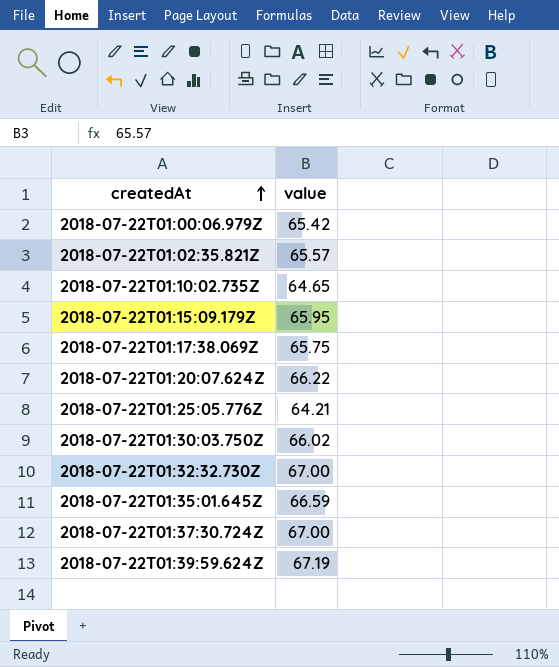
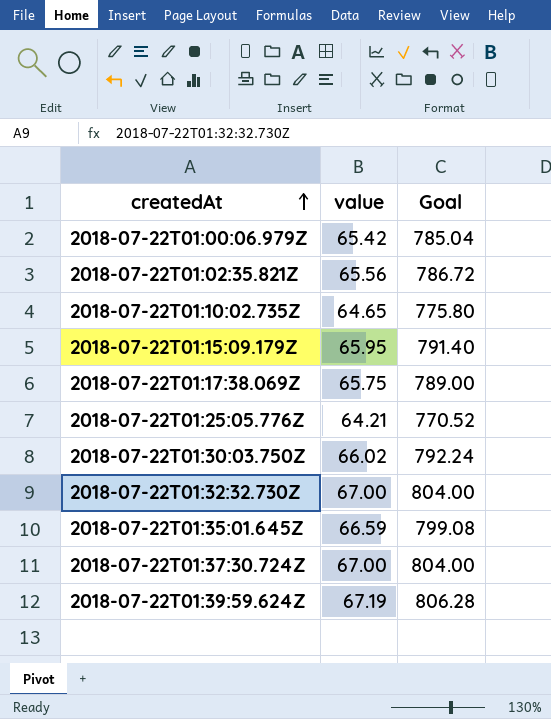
column Goal | formula: none -> [value] * 12
row 2018-07-22T01:20:07.624Z: 66.22 -> none
2018-07-22T01:02:35.821Z | value: 65.57 -> 65.56

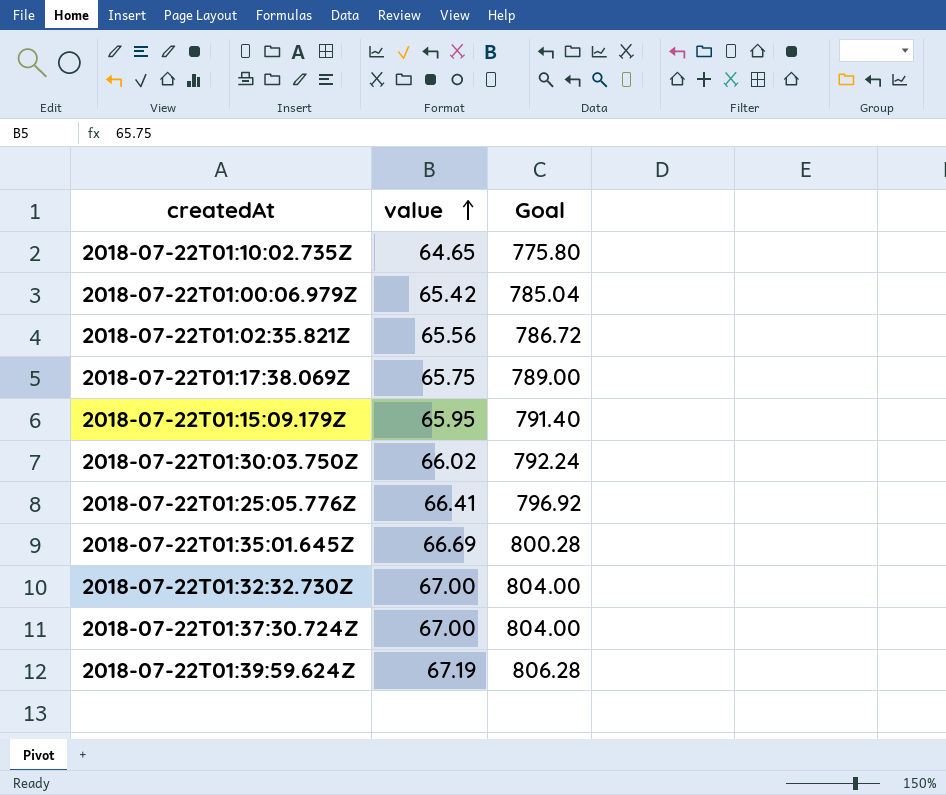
row order: createdAt ascending -> value ascending
2018-07-22T01:25:05.776Z | value: 64.21 -> 66.41
2018-07-22T01:25:05.776Z | Goal: 770.52 -> 796.92
2018-07-22T01:35:01.645Z | value: 66.59 -> 66.69
2018-07-22T01:35:01.645Z | Goal: 799.08 -> 800.28

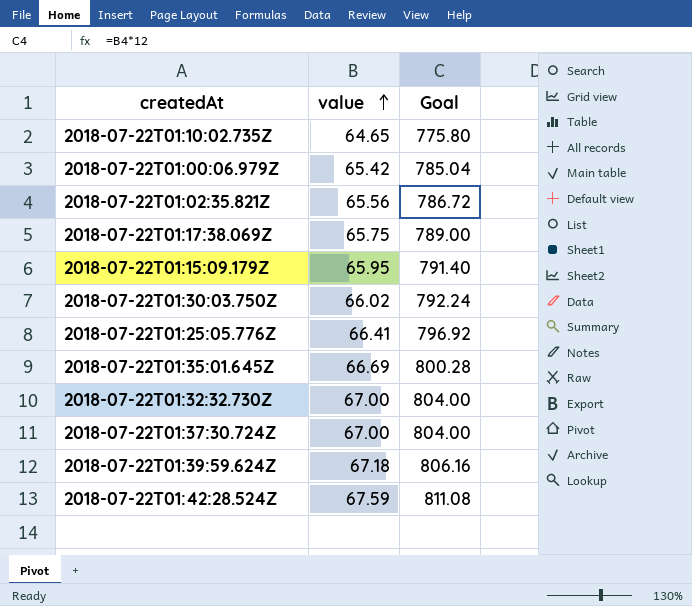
2018-07-22T01:39:59.624Z | value: 67.19 -> 67.18
2018-07-22T01:39:59.624Z | Goal: 806.28 -> 806.16
row 2018-07-22T01:42:28.524Z: none -> 67.59 | 811.08

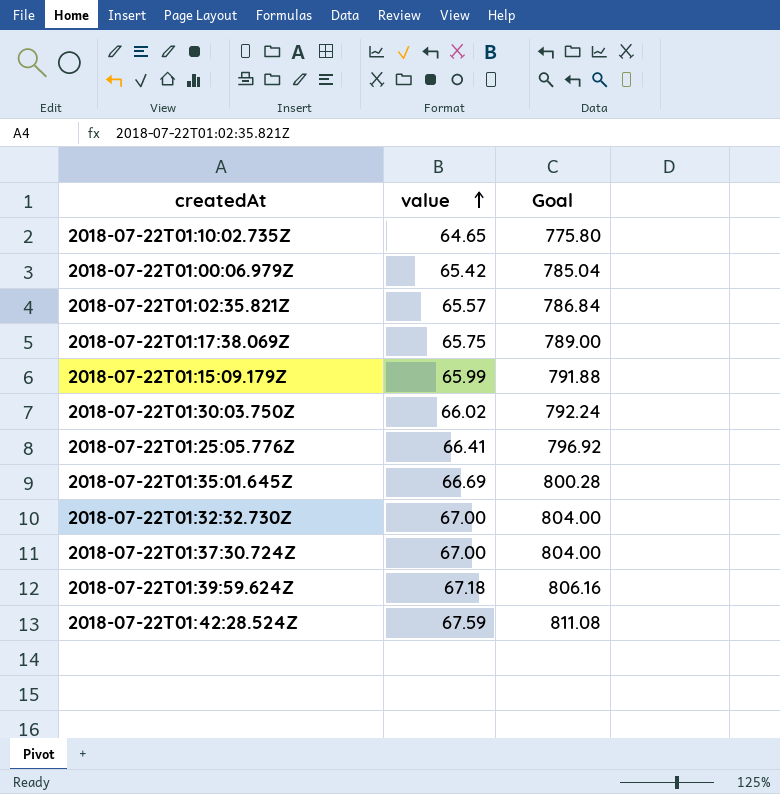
2018-07-22T01:02:35.821Z | value: 65.56 -> 65.57
2018-07-22T01:02:35.821Z | Goal: 786.72 -> 786.84
2018-07-22T01:15:09.179Z | value: 65.95 -> 65.99
2018-07-22T01:15:09.179Z | Goal: 791.40 -> 791.88

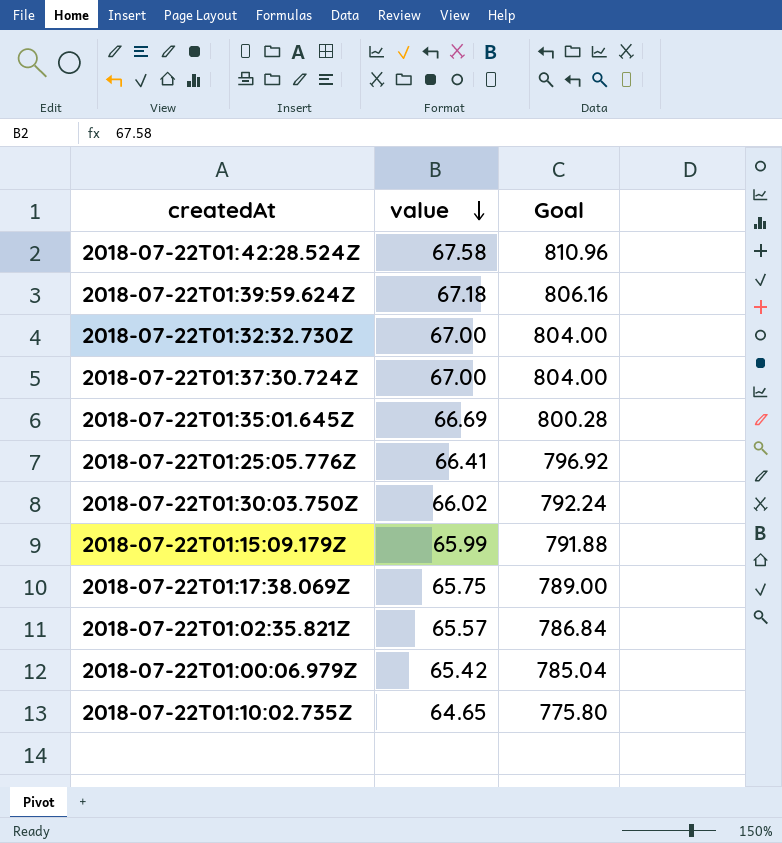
row order: value ascending -> value descending
2018-07-22T01:42:28.524Z | value: 67.59 -> 67.58
2018-07-22T01:42:28.524Z | Goal: 811.08 -> 810.96

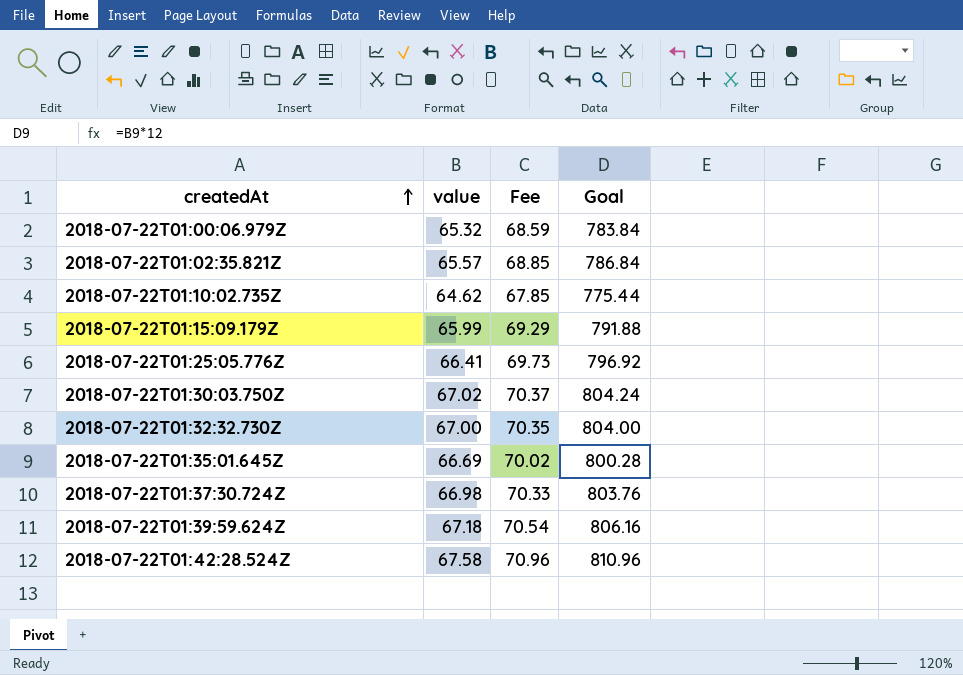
row order: value descending -> createdAt ascending
column Fee | formula: none -> [value] * 1.05
row 2018-07-22T01:17:38.069Z: 65.75 | 789.00 -> none
2018-07-22T01:00:06.979Z | value: 65.42 -> 65.32
2018-07-22T01:00:06.979Z | Goal: 785.04 -> 783.84
2018-07-22T01:10:02.735Z | value: 64.65 -> 64.62
2018-07-22T01:10:02.735Z | Goal: 775.80 -> 775.44
2018-07-22T01:30:03.750Z | value: 66.02 -> 67.02
2018-07-22T01:30:03.750Z | Goal: 792.24 -> 804.24
2018-07-22T01:37:30.724Z | value: 67.00 -> 66.98
2018-07-22T01:37:30.724Z | Goal: 804.00 -> 803.76

